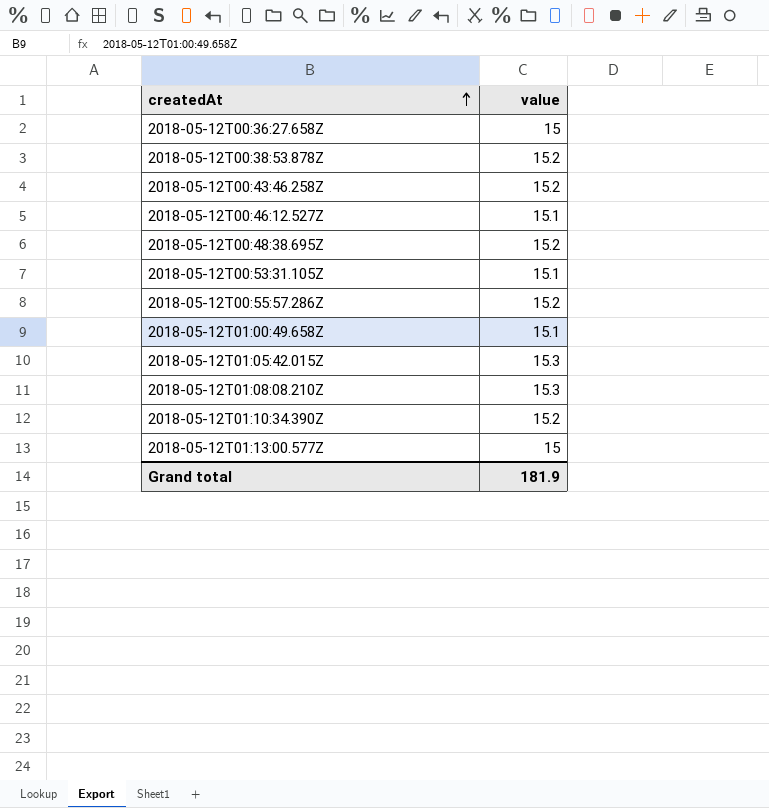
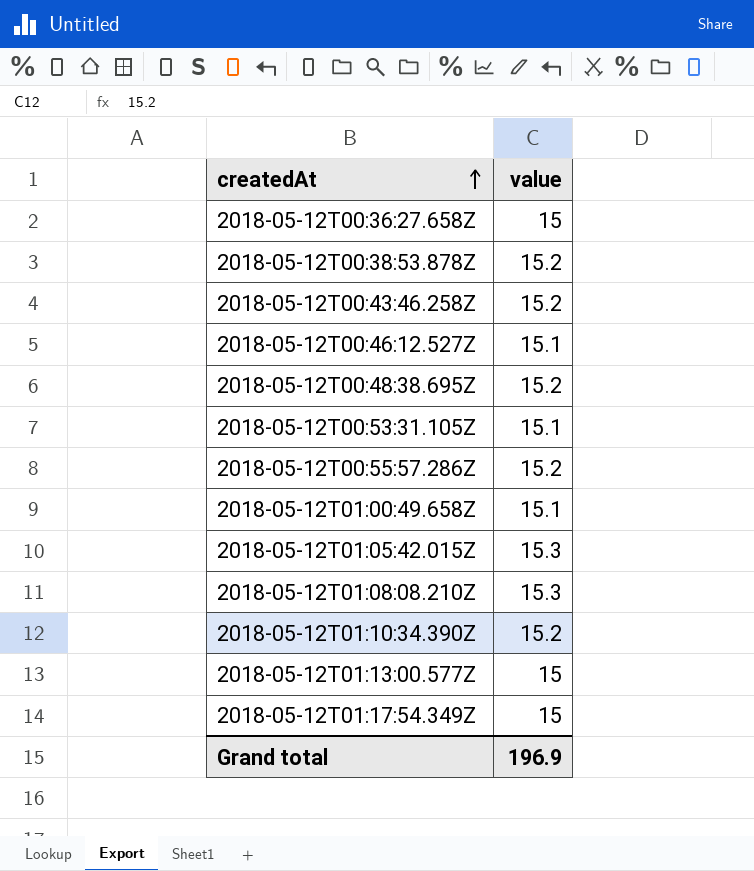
row 2018-05-12T01:17:54.349Z: none -> 15
Grand total | value: 181.9 -> 196.9

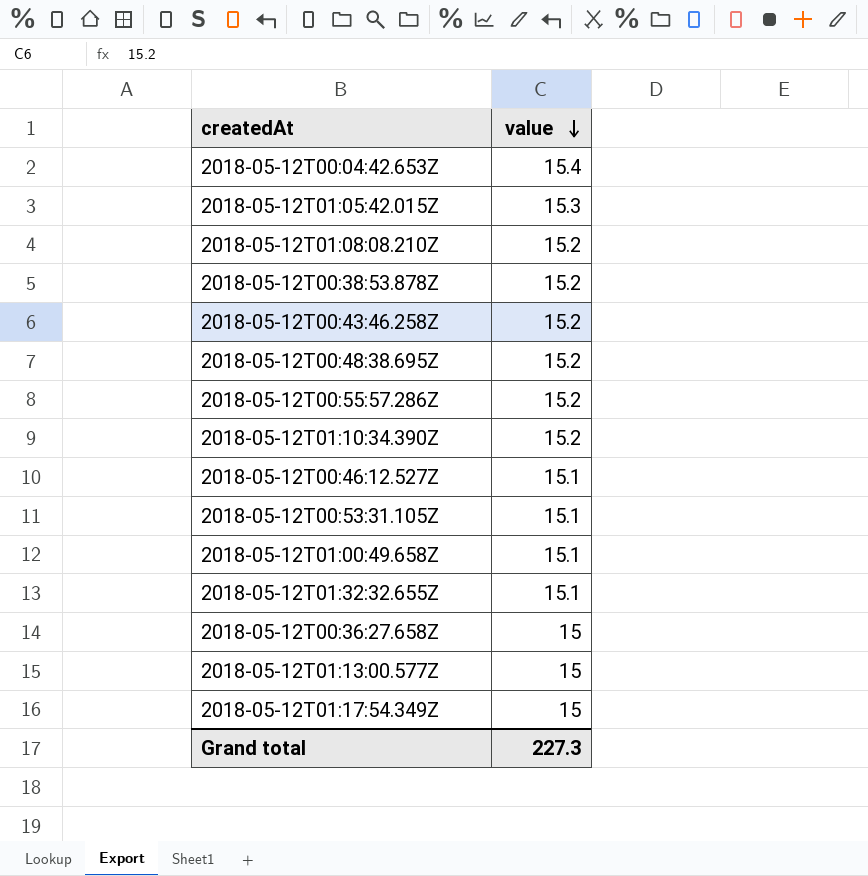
row order: createdAt ascending -> value descending
row 2018-05-12T00:04:42.653Z: none -> 15.4
2018-05-12T01:08:08.210Z | value: 15.3 -> 15.2
row 2018-05-12T01:32:32.655Z: none -> 15.1
Grand total | value: 196.9 -> 227.3

